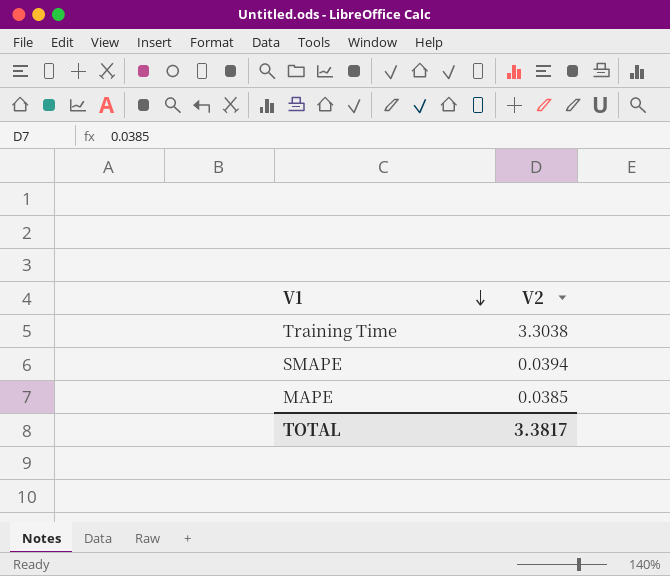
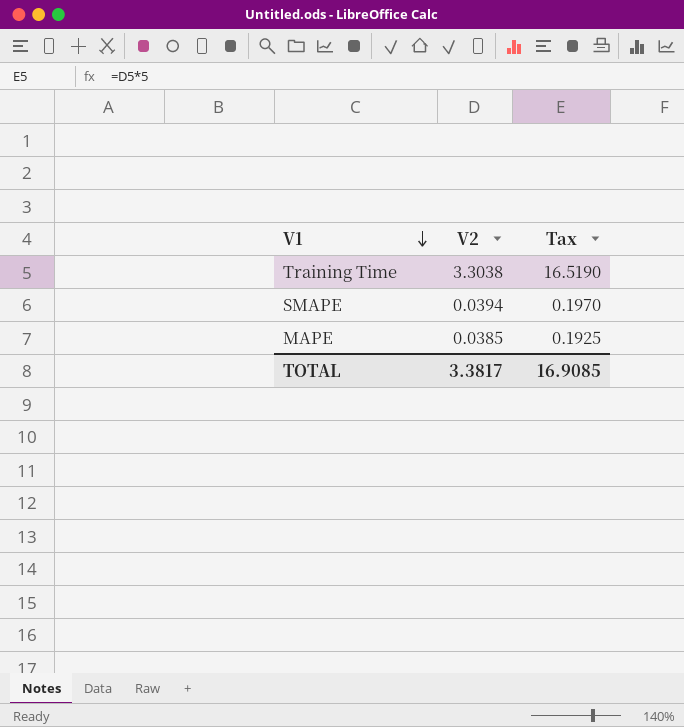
column Tax | formula: none -> [V2] * 5

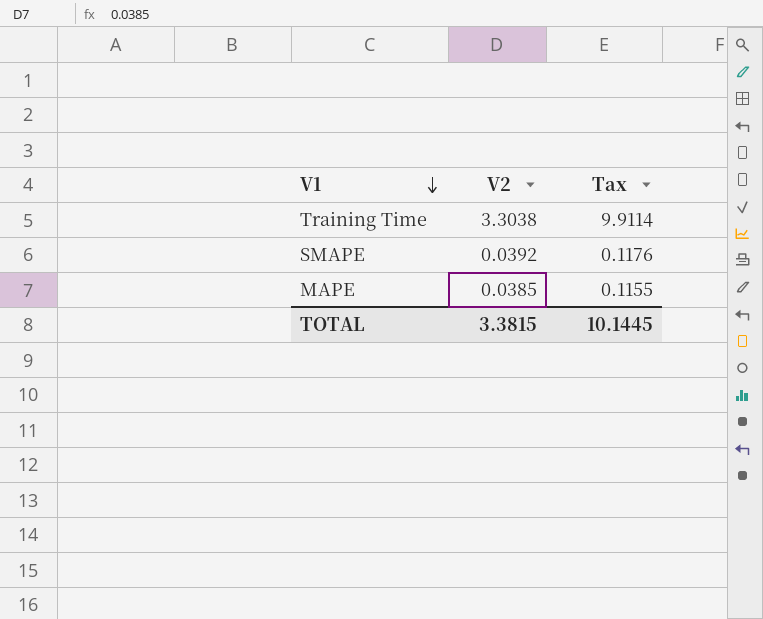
column Tax | formula: [V2] * 5 -> [V2] * 3
SMAPE | V2: 0.0394 -> 0.0392
TOTAL | V2: 3.3817 -> 3.3815
TOTAL | Tax: 16.9085 -> 10.1445

